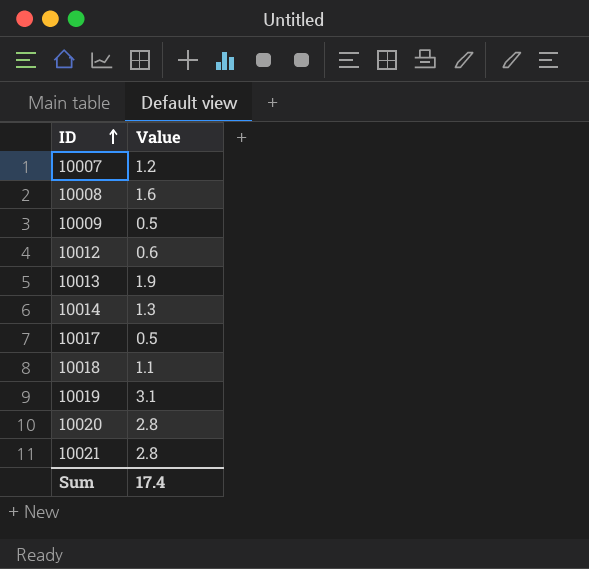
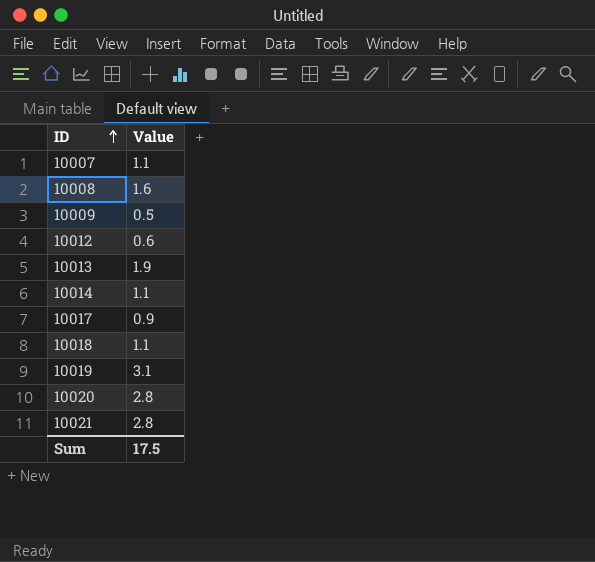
10007 | Value: 1.2 -> 1.1
10014 | Value: 1.3 -> 1.1
10017 | Value: 0.5 -> 0.9
Sum | Value: 17.4 -> 17.5

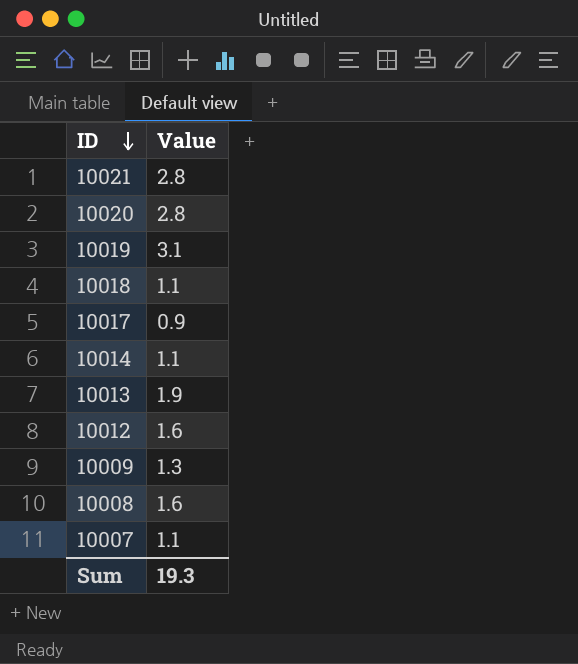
row order: ID ascending -> ID descending
10012 | Value: 0.6 -> 1.6
10009 | Value: 0.5 -> 1.3
Sum | Value: 17.5 -> 19.3

